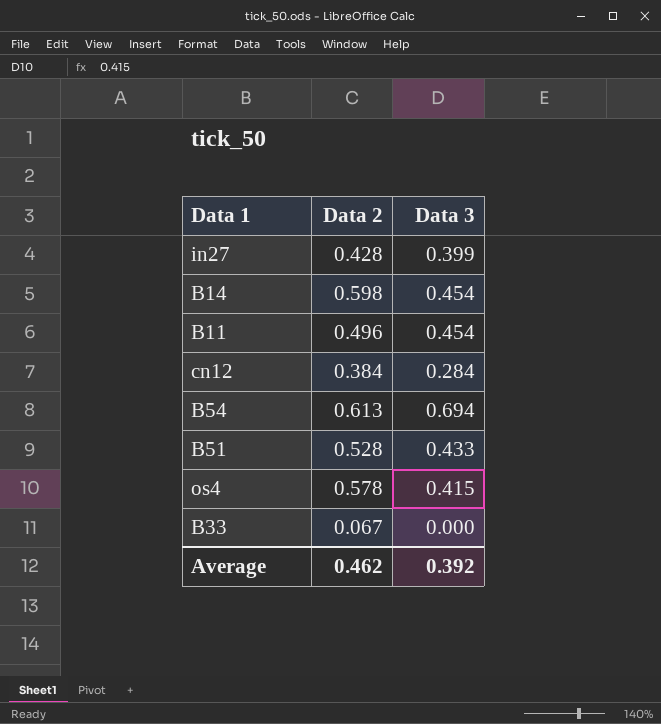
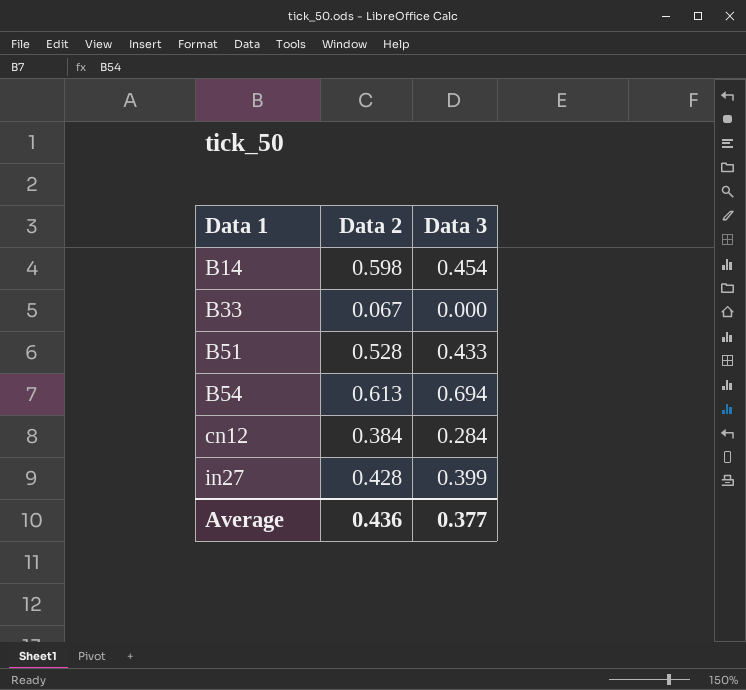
row order: none -> Data 1 ascending
row B11: 0.496 | 0.454 -> none
row os4: 0.578 | 0.415 -> none
Average | Data 2: 0.462 -> 0.436
Average | Data 3: 0.392 -> 0.377

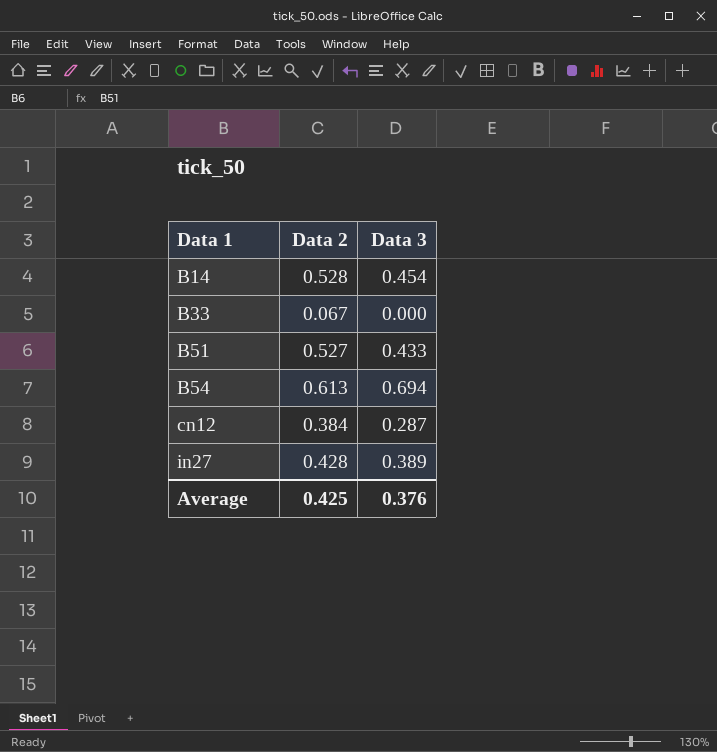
B14 | Data 2: 0.598 -> 0.528
B51 | Data 2: 0.528 -> 0.527
cn12 | Data 3: 0.284 -> 0.287
in27 | Data 3: 0.399 -> 0.389
Average | Data 2: 0.436 -> 0.425
Average | Data 3: 0.377 -> 0.376

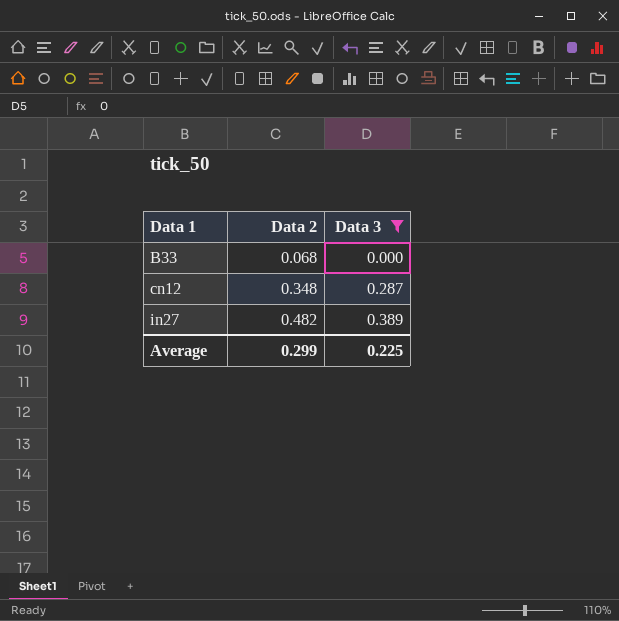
filter: none -> Data 3 <= 0.389
B33 | Data 2: 0.067 -> 0.068
cn12 | Data 2: 0.384 -> 0.348
in27 | Data 2: 0.428 -> 0.482
Average | Data 2: 0.425 -> 0.299
Average | Data 3: 0.376 -> 0.225

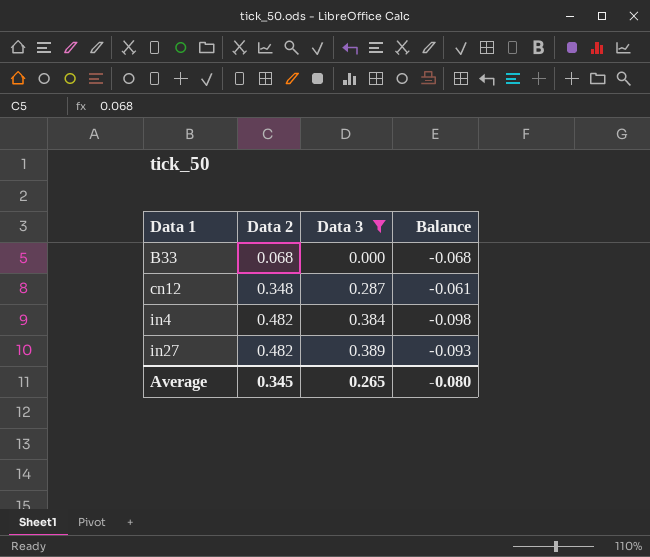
column Balance | formula: none -> [Data 3] - [Data 2]
row in4: none -> 0.482 | 0.384 | -0.098
Average | Data 2: 0.299 -> 0.345
Average | Data 3: 0.225 -> 0.265

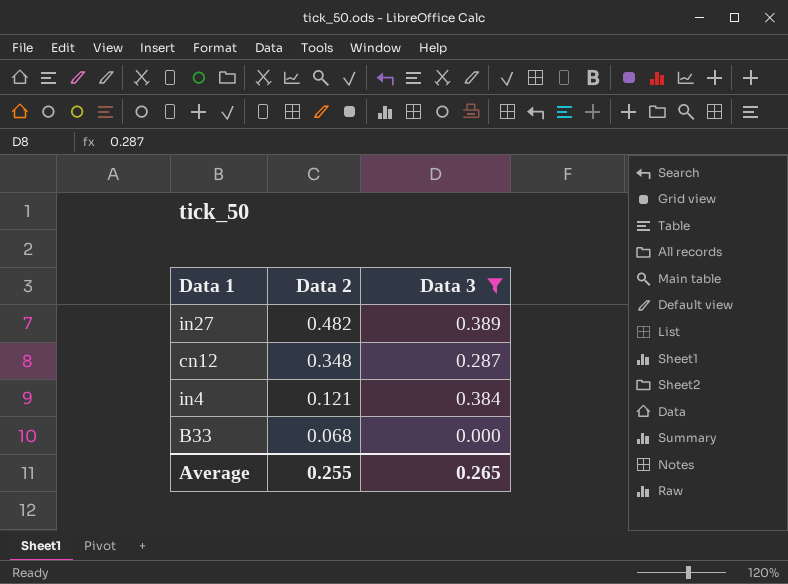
row order: Data 1 ascending -> Data 2 descending
column Balance | formula: [Data 3] - [Data 2] -> none
in4 | Data 2: 0.482 -> 0.121
Average | Data 2: 0.345 -> 0.255

